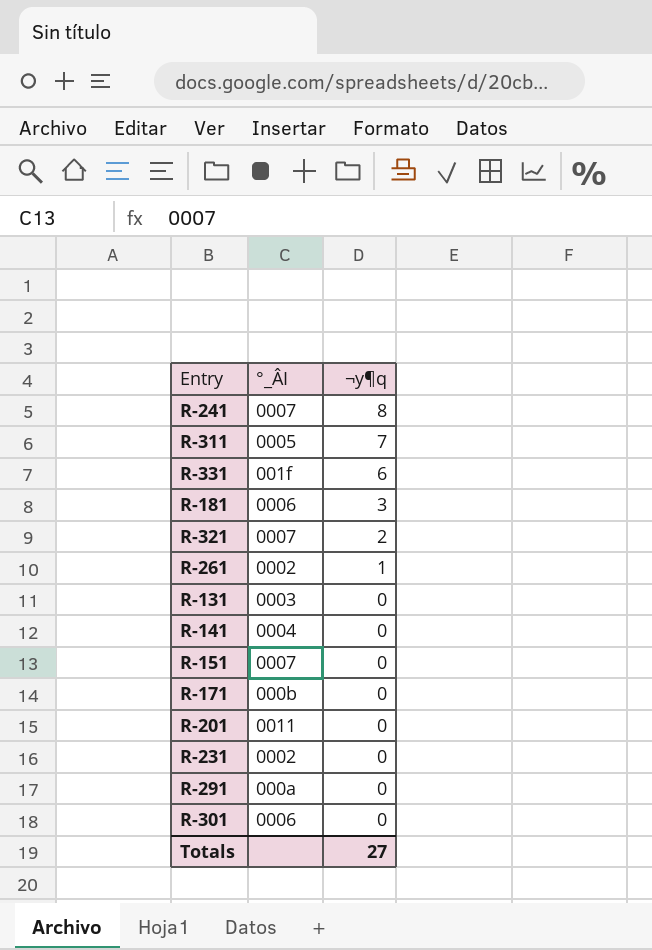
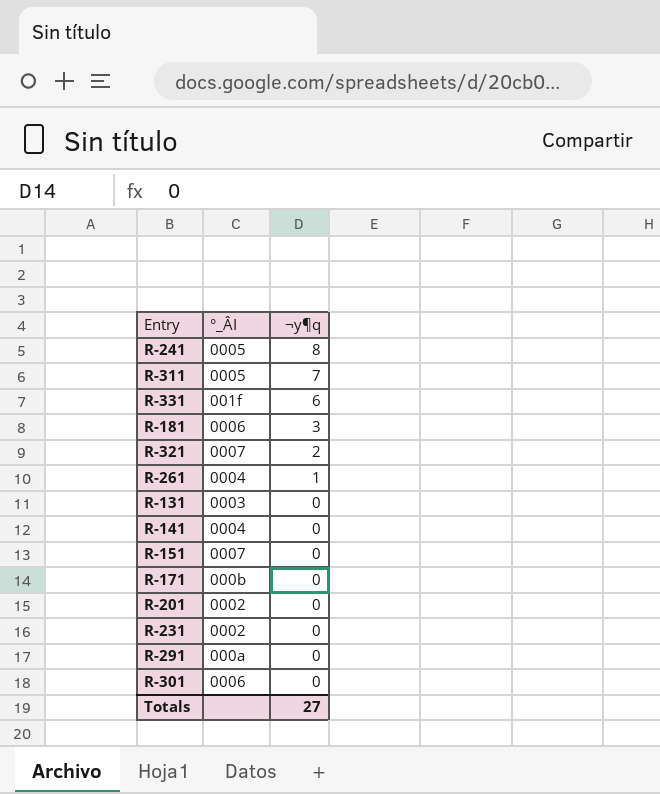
R-241 | °_ÂI: 0007 -> 0005
R-261 | °_ÂI: 0002 -> 0004
R-201 | °_ÂI: 0011 -> 0002

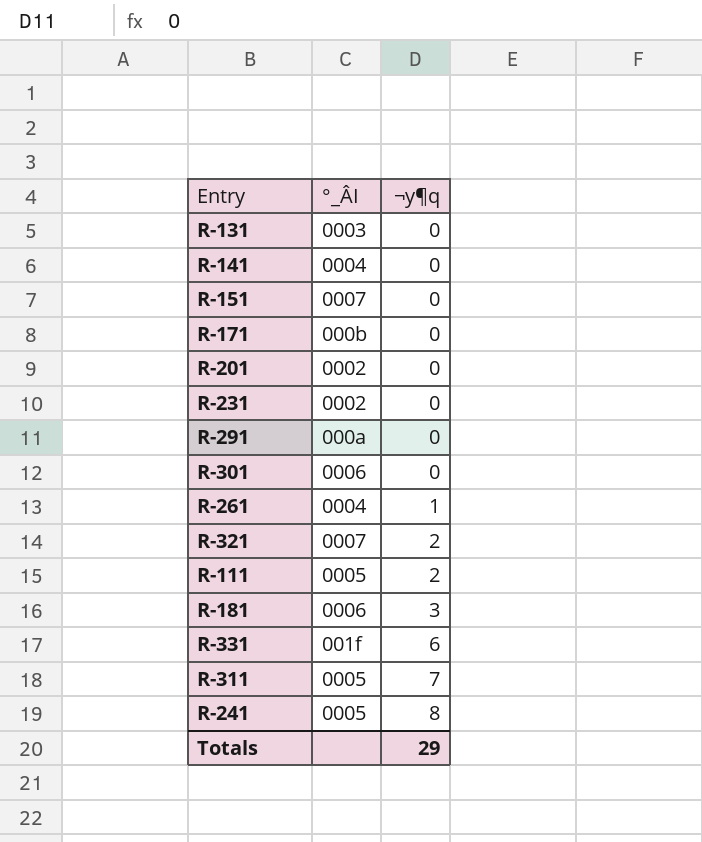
row order: ¬y¶q descending -> ¬y¶q ascending
row R-111: none -> 0005 | 2
Totals | ¬y¶q: 27 -> 29

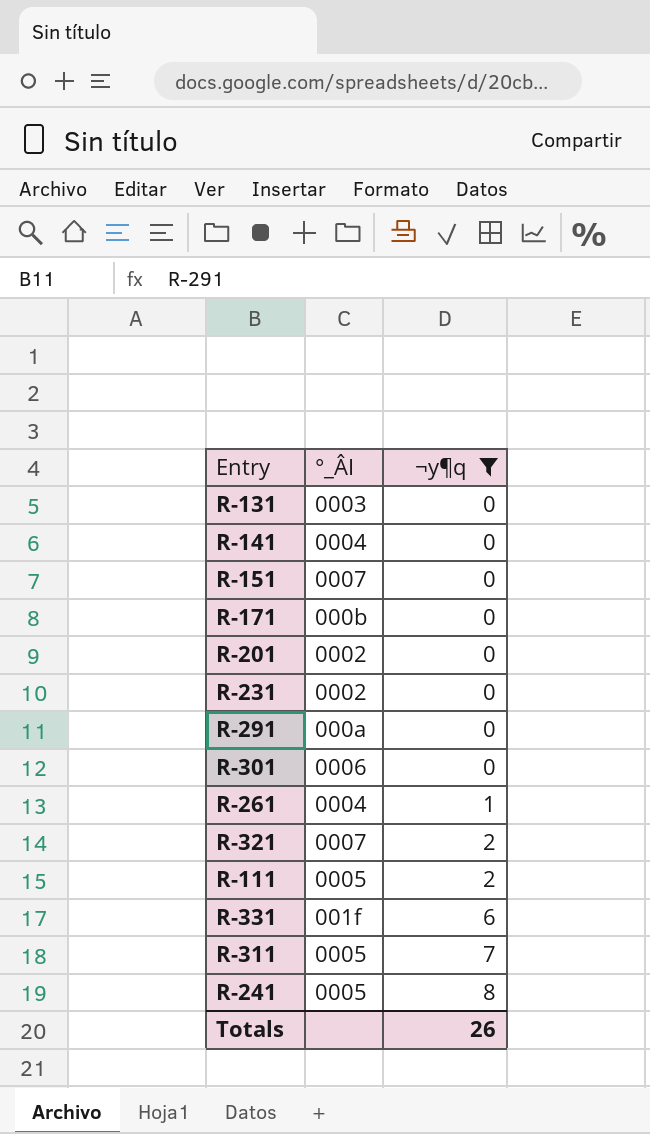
filter: none -> ¬y¶q != 3
Totals | ¬y¶q: 29 -> 26

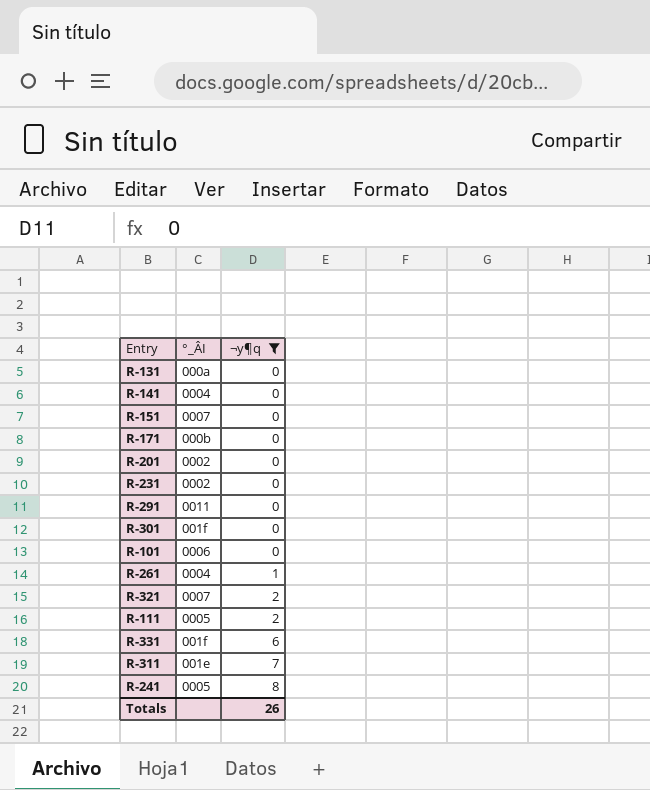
R-131 | °_ÂI: 0003 -> 000a
R-291 | °_ÂI: 000a -> 0011
R-301 | °_ÂI: 0006 -> 001f
row R-101: none -> 0006 | 0
R-311 | °_ÂI: 0005 -> 001e

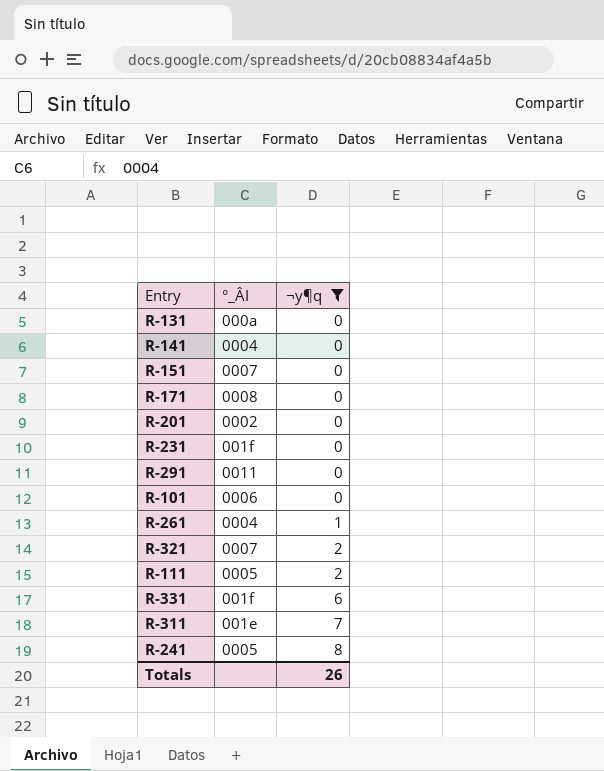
row R-301: 001f | 0 -> none
R-171 | °_ÂI: 000b -> 0008
R-231 | °_ÂI: 0002 -> 001f

